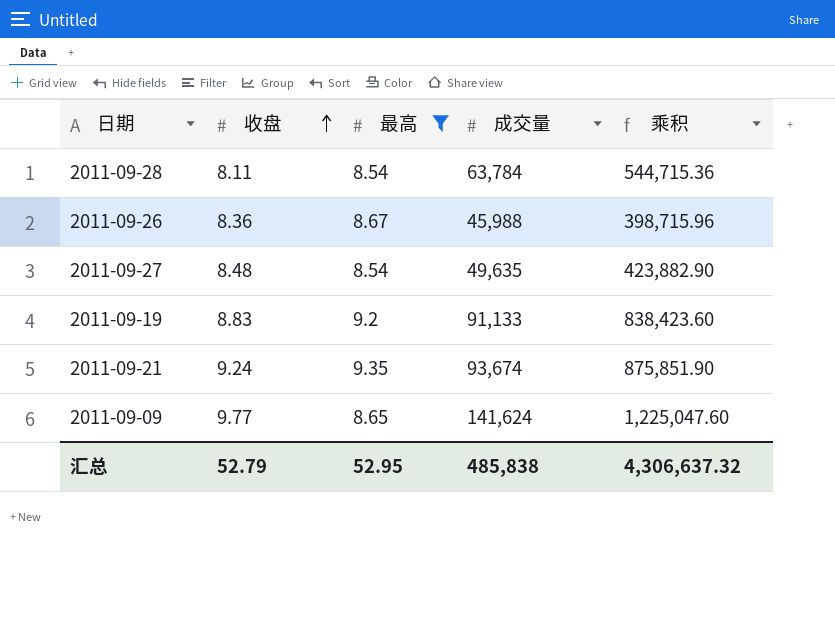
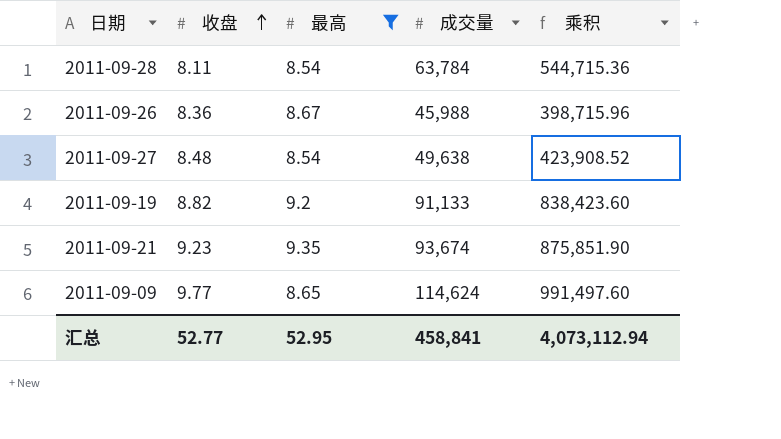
2011-09-27 | 成交量: 49,635 -> 49,638
2011-09-27 | 乘积: 423,882.90 -> 423,908.52
2011-09-19 | 收盘: 8.83 -> 8.82
2011-09-21 | 收盘: 9.24 -> 9.23
2011-09-09 | 成交量: 141,624 -> 114,624
2011-09-09 | 乘积: 1,225,047.60 -> 991,497.60
汇总 | 收盘: 52.79 -> 52.77
汇总 | 成交量: 485,838 -> 458,841
汇总 | 乘积: 4,306,637.32 -> 4,073,112.94

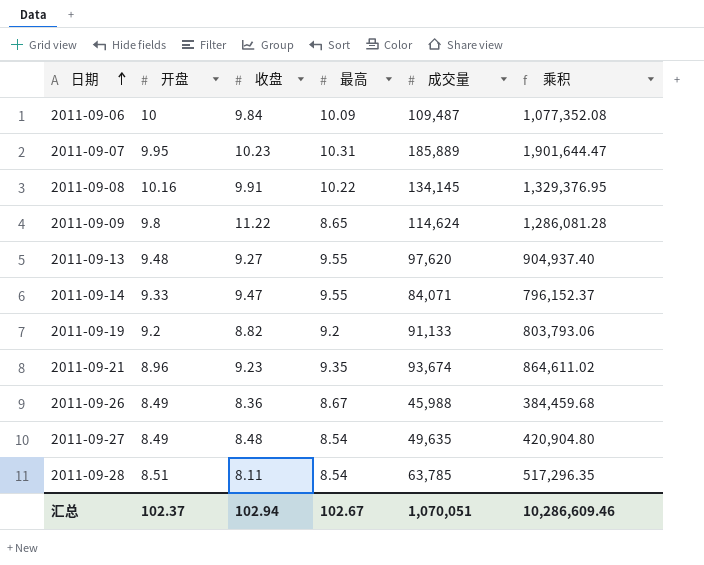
filter: 最高 <= 9.35 -> none
row order: 收盘 ascending -> 日期 ascending
column 开盘 | position: none -> 2
column 乘积 | formula: [最高] * [成交量] -> [收盘] * [成交量]
2011-09-09 | 收盘: 9.77 -> 11.22
2011-09-27 | 成交量: 49,638 -> 49,635
2011-09-28 | 成交量: 63,784 -> 63,785
汇总 | 收盘: 52.77 -> 102.94
汇总 | 最高: 52.95 -> 102.67
汇总 | 成交量: 458,841 -> 1,070,051
汇总 | 乘积: 4,073,112.94 -> 10,286,609.46

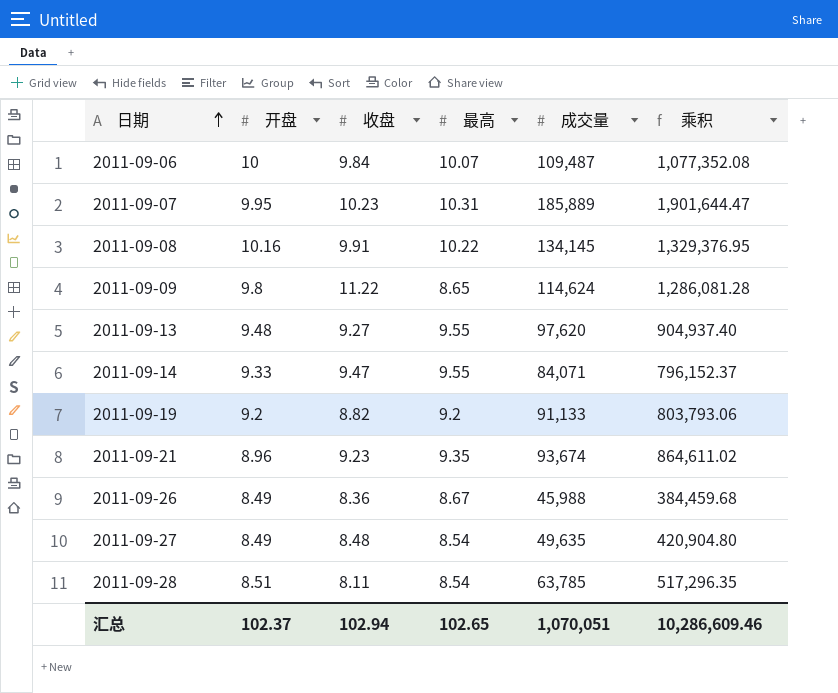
2011-09-06 | 最高: 10.09 -> 10.07
汇总 | 最高: 102.67 -> 102.65

